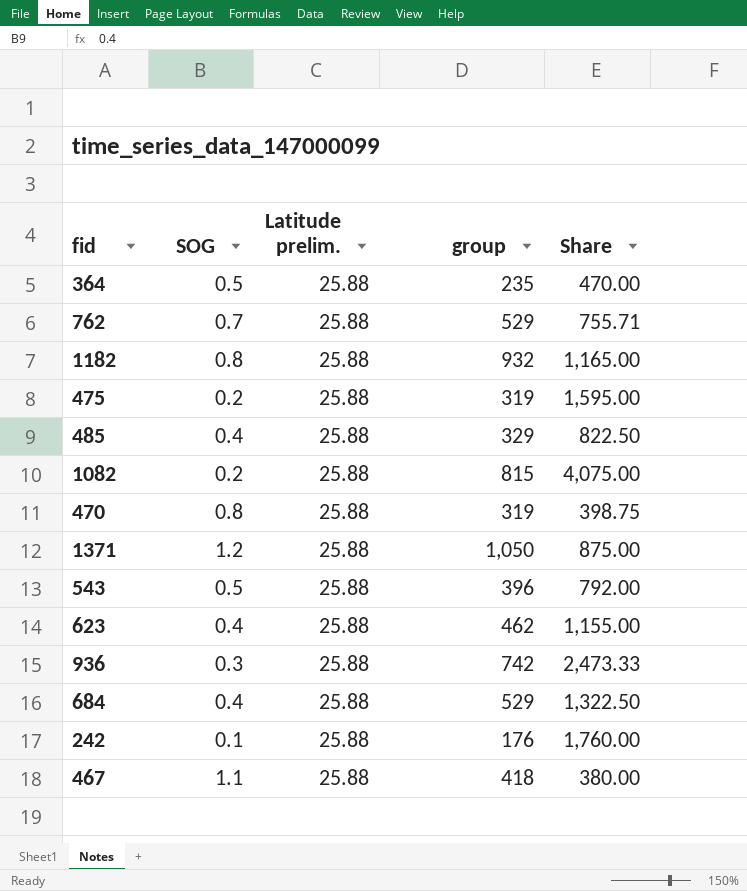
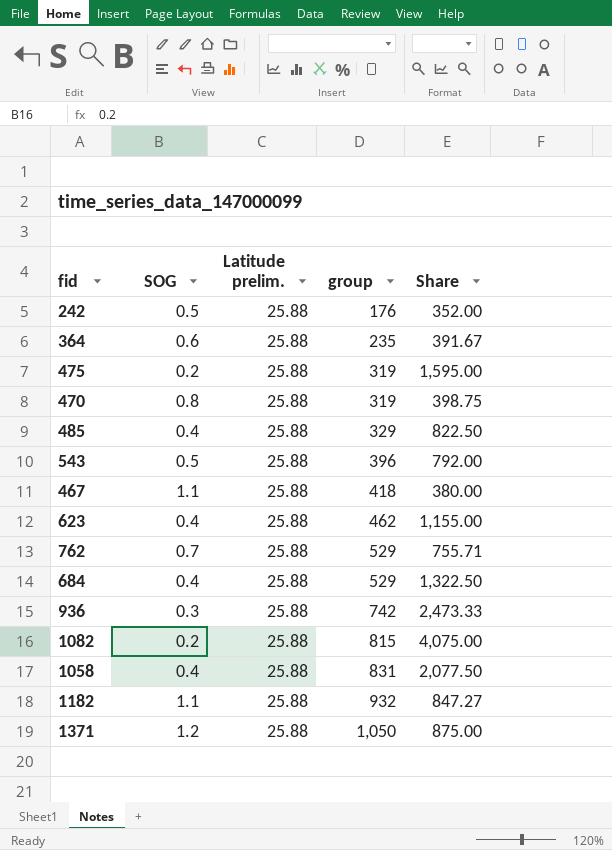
row order: none -> group ascending
242 | SOG: 0.1 -> 0.5
242 | Share: 1,760.00 -> 352.00
364 | SOG: 0.5 -> 0.6
364 | Share: 470.00 -> 391.67
row 1058: none -> 0.4 | 25.88 | 831 | 2,077.50
1182 | SOG: 0.8 -> 1.1
1182 | Share: 1,165.00 -> 847.27

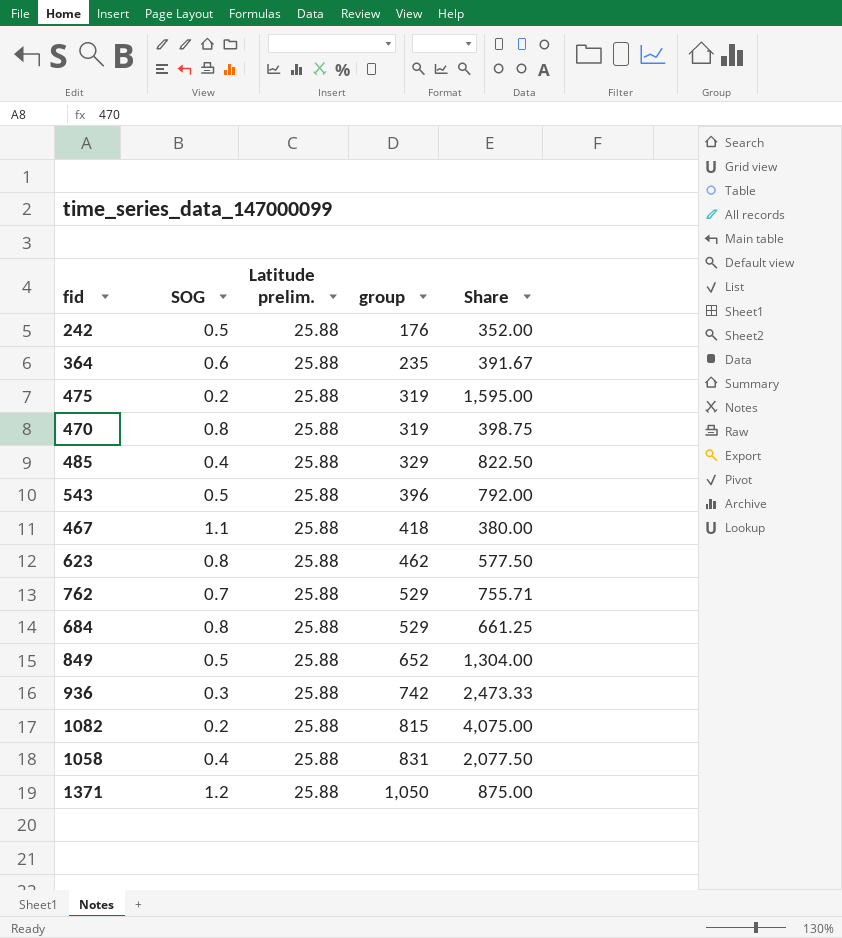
row 1182: 1.1 | 25.88 | 932 | 847.27 -> none
623 | SOG: 0.4 -> 0.8
623 | Share: 1,155.00 -> 577.50
684 | SOG: 0.4 -> 0.8
684 | Share: 1,322.50 -> 661.25
row 849: none -> 0.5 | 25.88 | 652 | 1,304.00

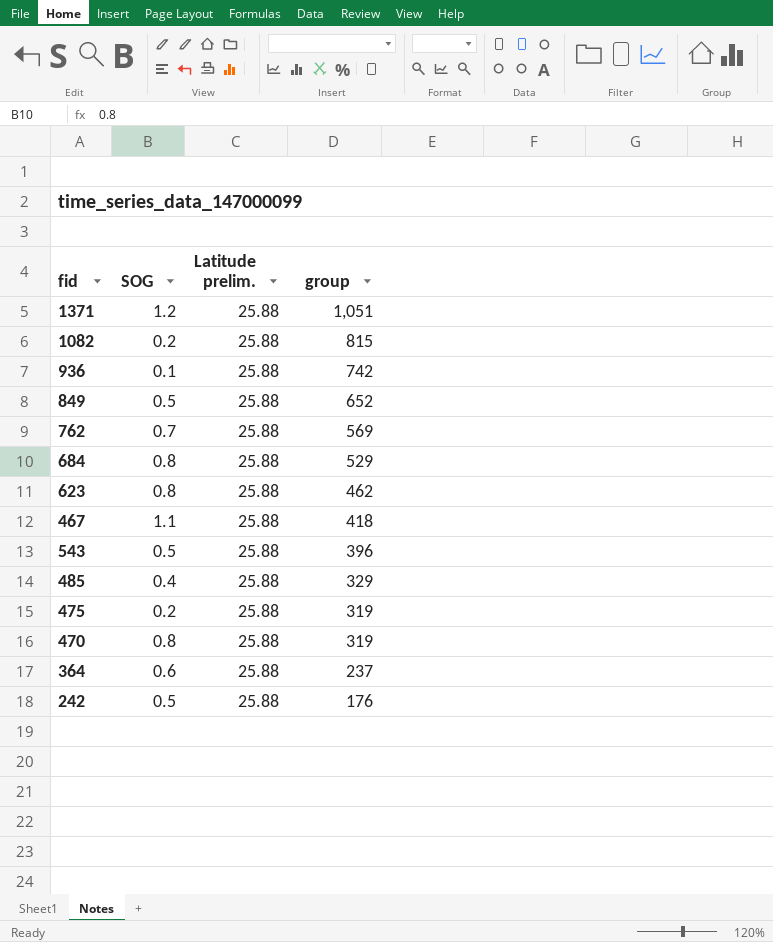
row order: group ascending -> group descending
column Share | formula: [group] / [SOG] -> none
row 1058: 0.4 | 25.88 | 831 | 2,077.50 -> none
1371 | group: 1,050 -> 1,051
936 | SOG: 0.3 -> 0.1
762 | group: 529 -> 569
364 | group: 235 -> 237

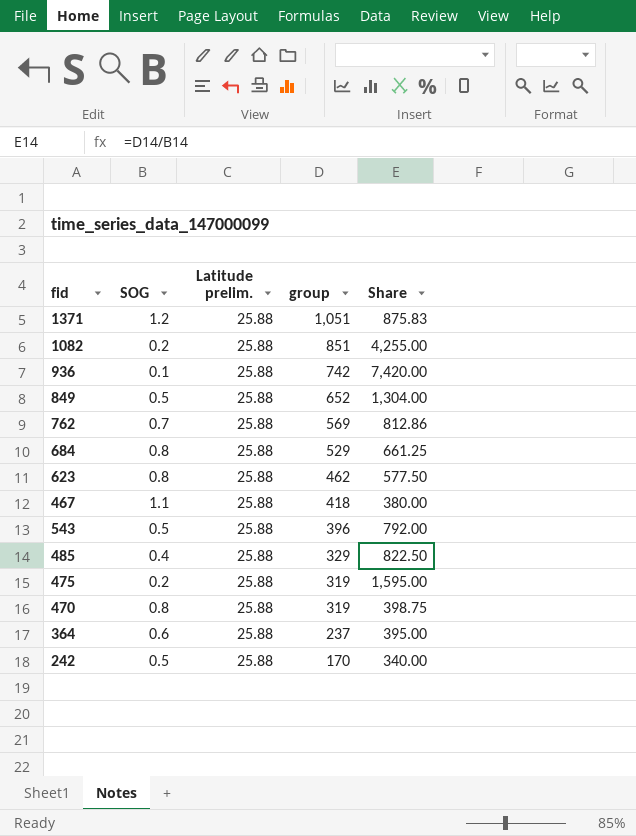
column Share | formula: none -> [group] / [SOG]
1082 | group: 815 -> 851
242 | group: 176 -> 170

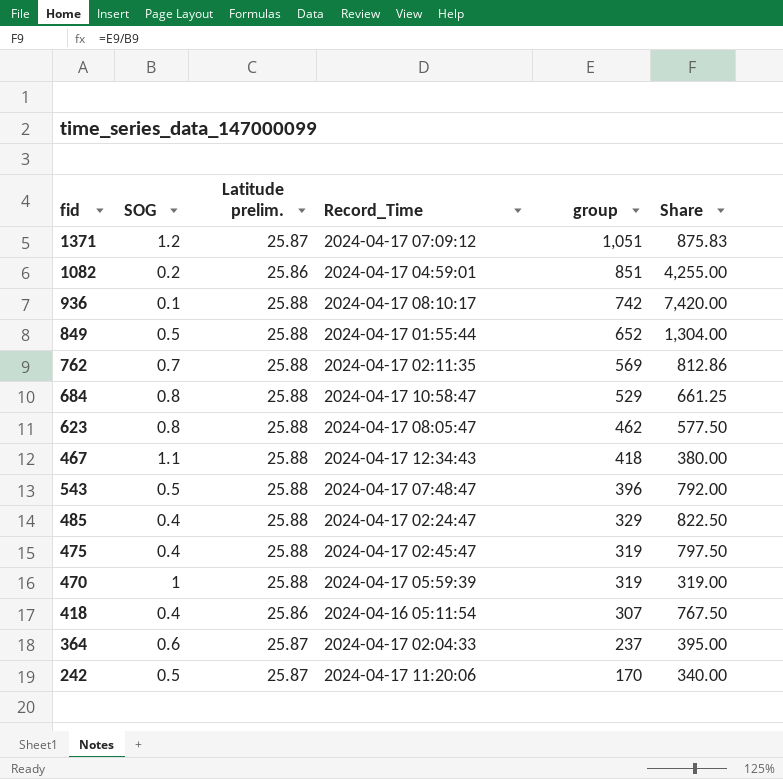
column Record_Time | position: none -> 4
1371 | Latitude prelim.: 25.88 -> 25.87
1082 | Latitude prelim.: 25.88 -> 25.86
475 | SOG: 0.2 -> 0.4
475 | Share: 1,595.00 -> 797.50
470 | SOG: 0.8 -> 1
470 | Share: 398.75 -> 319.00
row 418: none -> 0.4 | 25.86 | 2024-04-16 05:11:54 | 307 | 767.50
364 | Latitude prelim.: 25.88 -> 25.87
242 | Latitude prelim.: 25.88 -> 25.87

